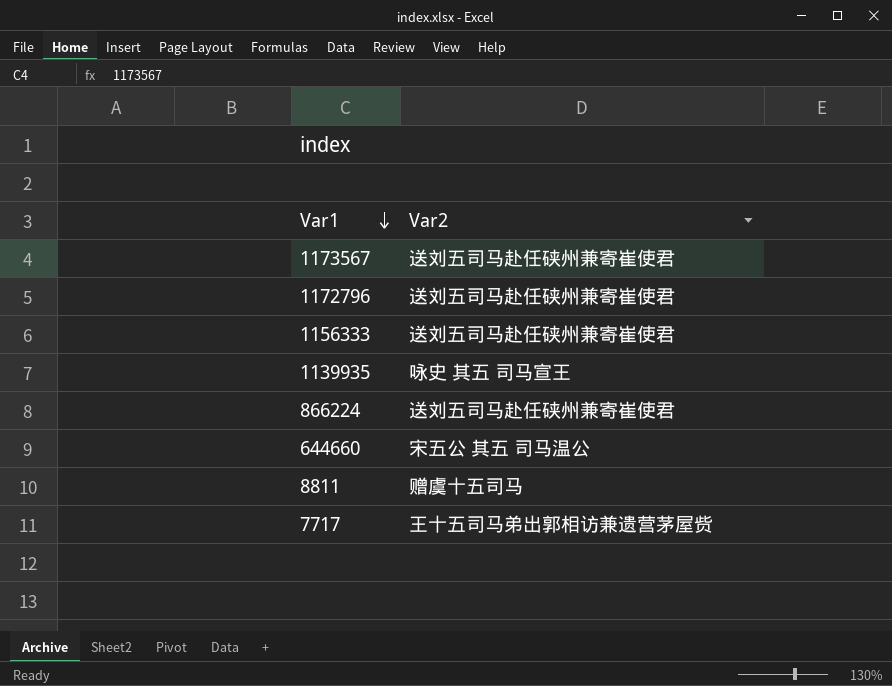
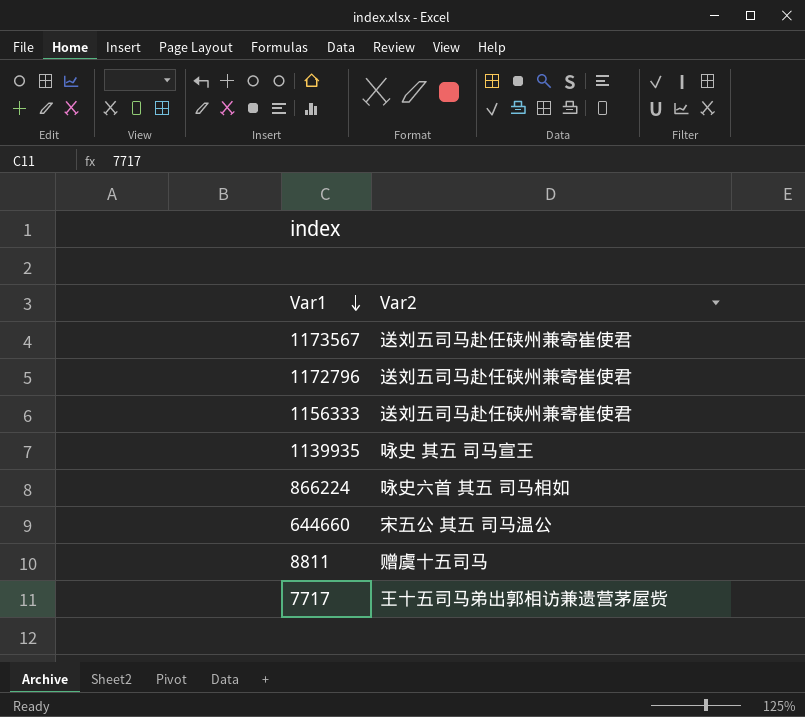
866224 | Var2: 送刘五司马赴任硖州兼寄崔使君 -> 咏史六首 其五 司马相如

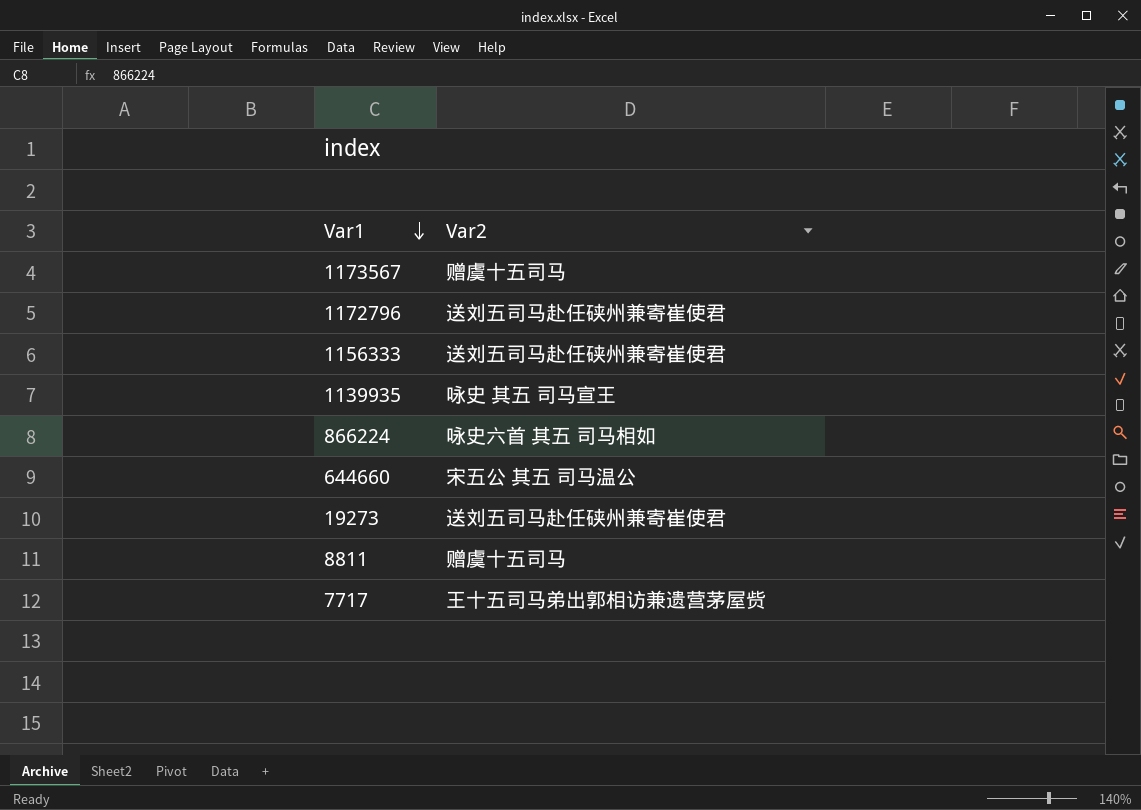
1173567 | Var2: 送刘五司马赴任硖州兼寄崔使君 -> 赠虞十五司马
row 19273: none -> 送刘五司马赴任硖州兼寄崔使君

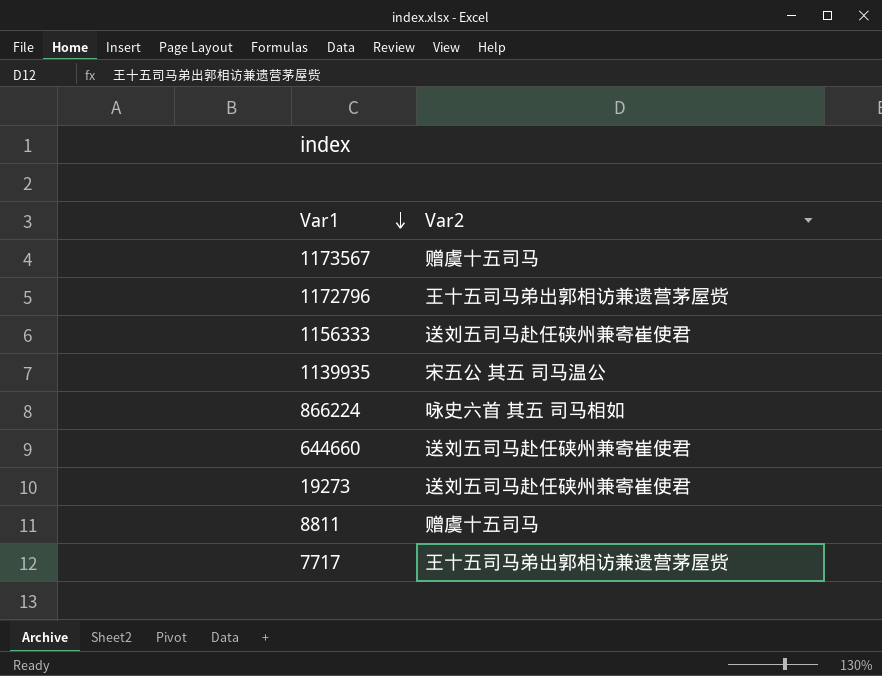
1172796 | Var2: 送刘五司马赴任硖州兼寄崔使君 -> 王十五司马弟出郭相访兼遗营茅屋赀
1139935 | Var2: 咏史 其五 司马宣王 -> 宋五公 其五 司马温公
644660 | Var2: 宋五公 其五 司马温公 -> 送刘五司马赴任硖州兼寄崔使君

